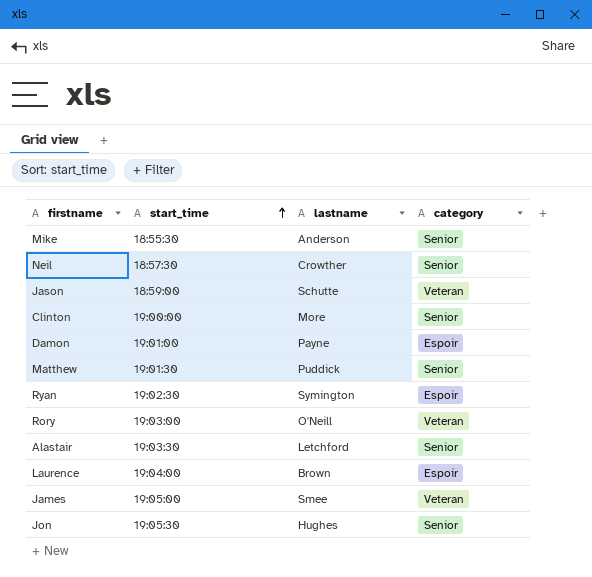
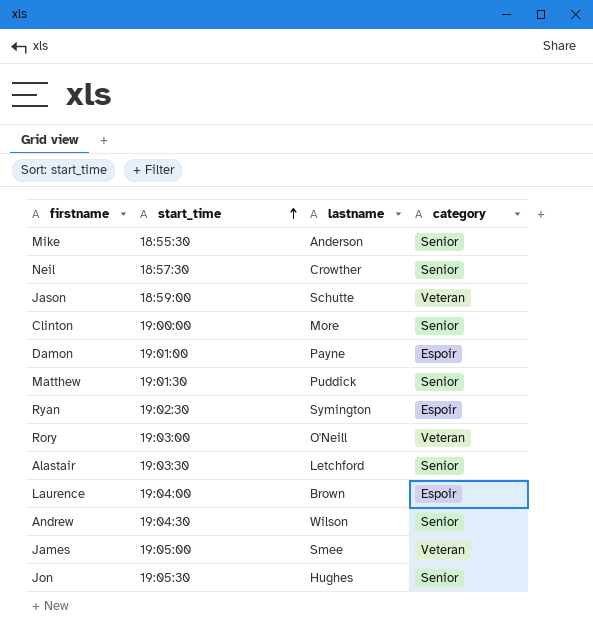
row Andrew: none -> 19:04:30 | Wilson | Senior

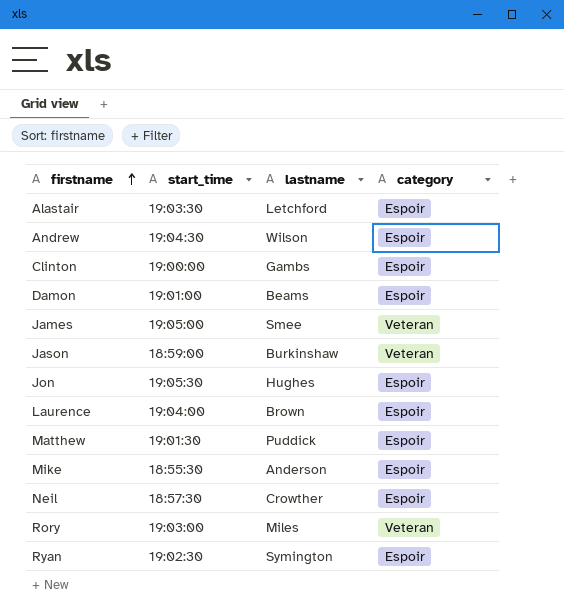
row order: start_time ascending -> firstname ascending
Alastair | category: Senior -> Espoir
Andrew | category: Senior -> Espoir
Clinton | lastname: More -> Gambs
Clinton | category: Senior -> Espoir
Damon | lastname: Payne -> Beams
Jason | lastname: Schutte -> Burkinshaw
Jon | category: Senior -> Espoir
Matthew | category: Senior -> Espoir
Mike | category: Senior -> Espoir
Neil | category: Senior -> Espoir
Rory | lastname: O'Neill -> Miles

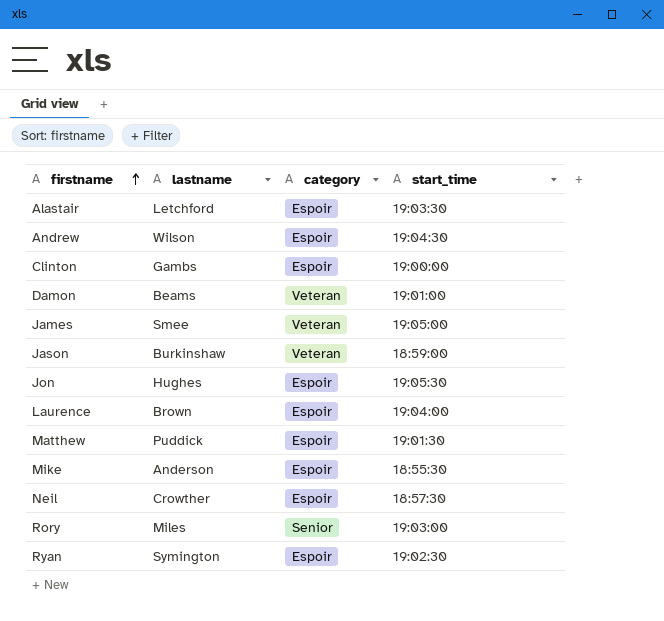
column start_time | position: 2 -> 4
Damon | category: Espoir -> Veteran
Rory | category: Veteran -> Senior

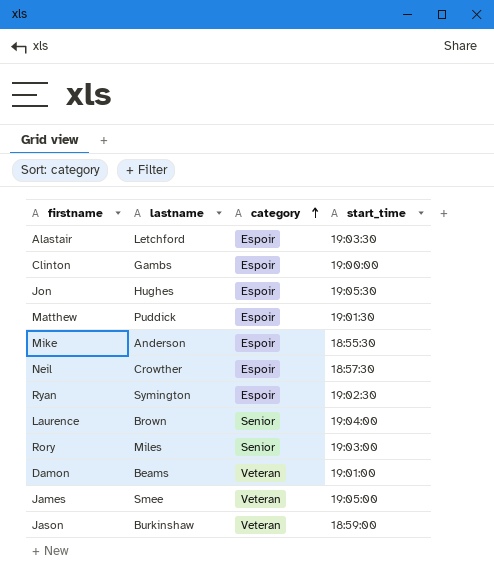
row order: firstname ascending -> category ascending
row Andrew: Wilson | Espoir | 19:04:30 -> none
Laurence | category: Espoir -> Senior

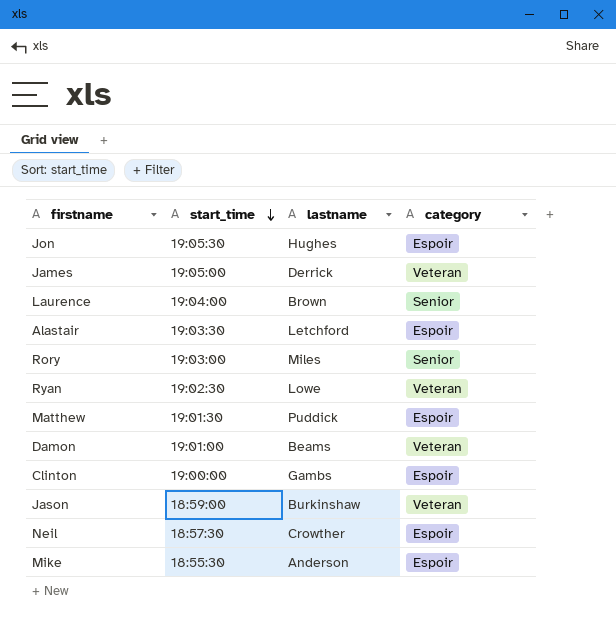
row order: category ascending -> start_time descending
column start_time | position: 4 -> 2
James | lastname: Smee -> Derrick
Ryan | lastname: Symington -> Lowe
Ryan | category: Espoir -> Veteran

